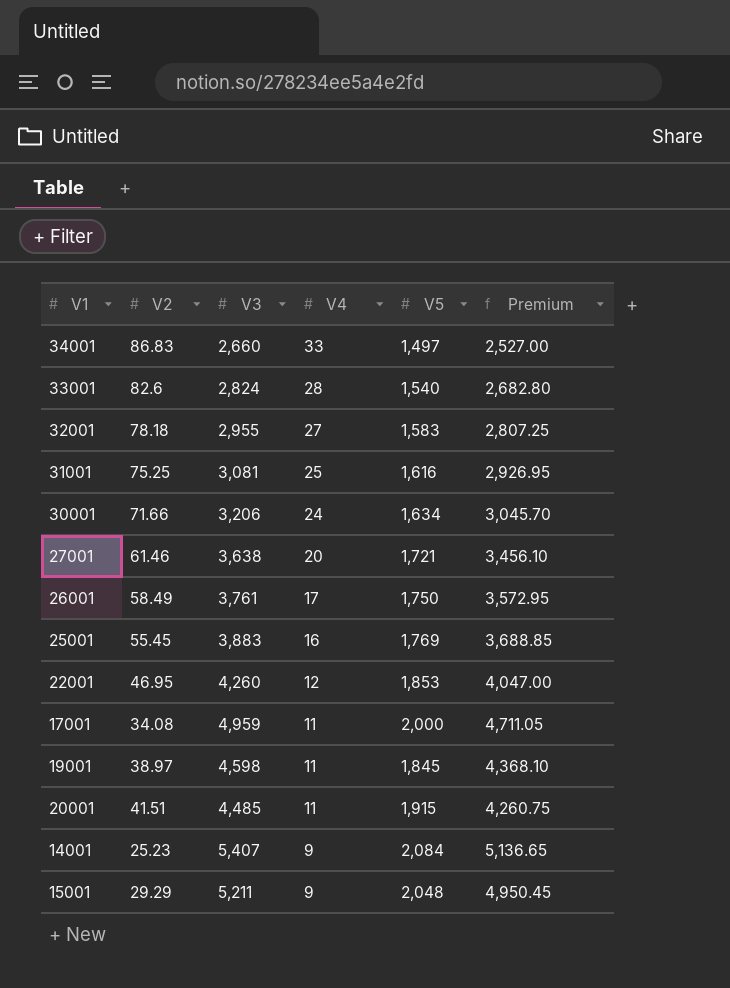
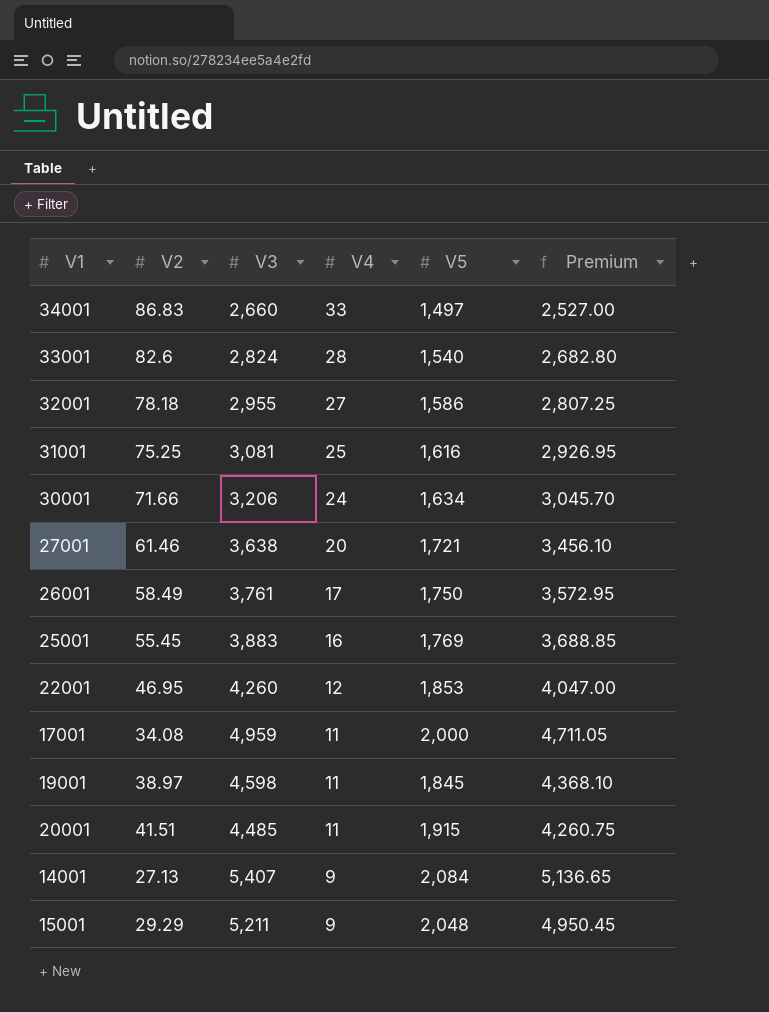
32001 | V5: 1,583 -> 1,586
14001 | V2: 25.23 -> 27.13

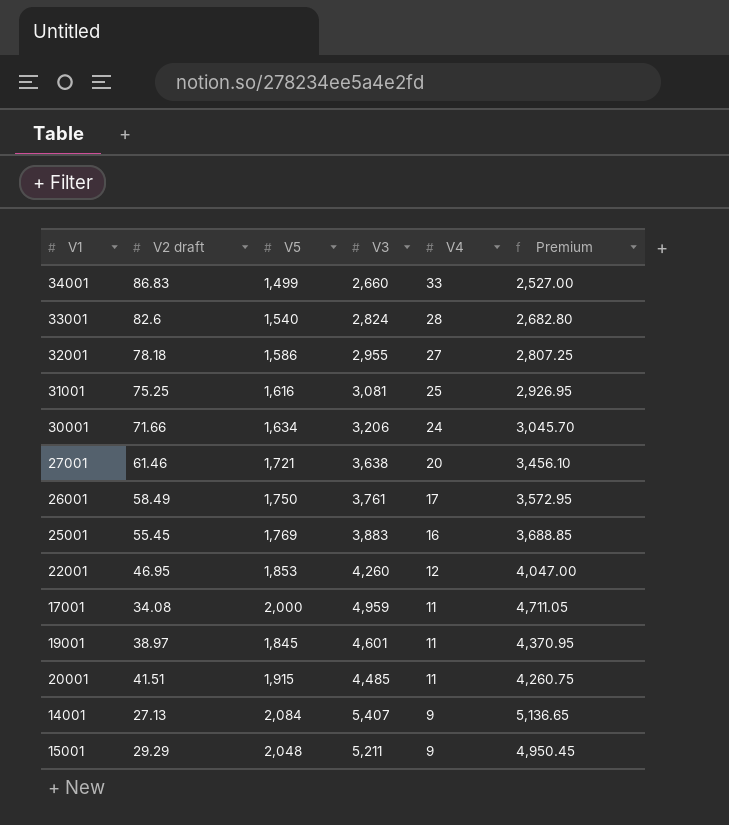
column name: V2 -> V2 draft
column V5 | position: 5 -> 3
34001 | V5: 1,497 -> 1,499
19001 | V3: 4,598 -> 4,601
19001 | Premium: 4,368.10 -> 4,370.95

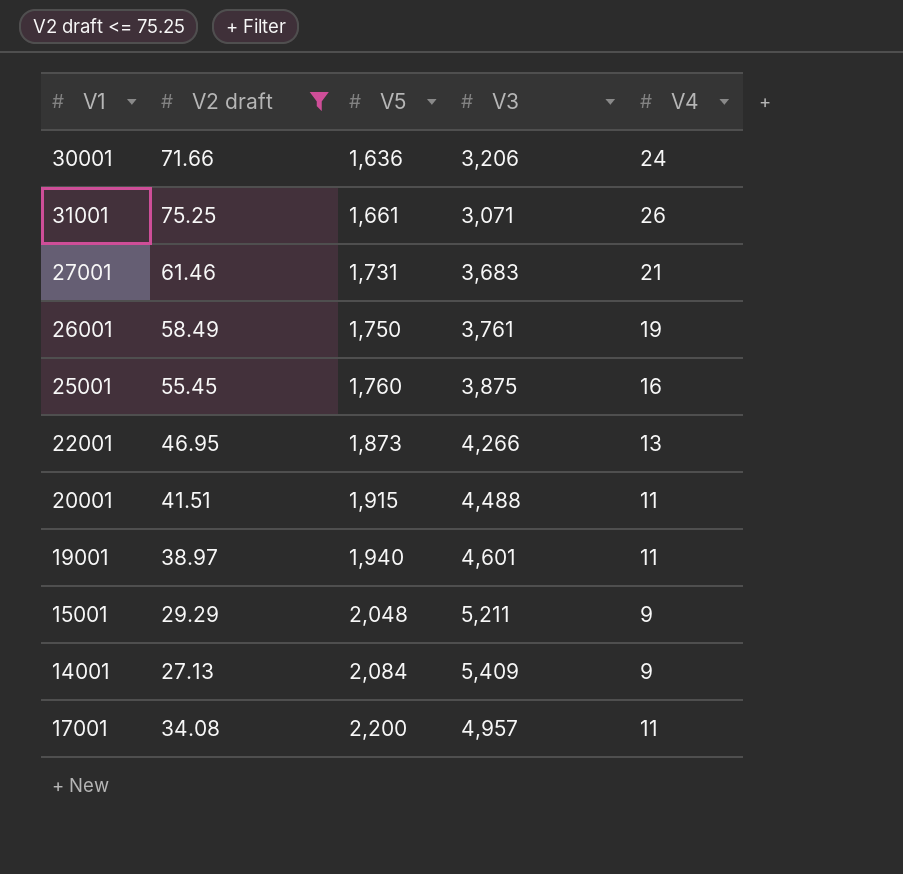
filter: none -> V2 draft <= 75.25
row order: V4 descending -> V5 ascending
column Premium | formula: [V3] * 0.95 -> none
30001 | V5: 1,634 -> 1,636
31001 | V5: 1,616 -> 1,661
31001 | V3: 3,081 -> 3,071
31001 | V4: 25 -> 26
27001 | V5: 1,721 -> 1,731
27001 | V3: 3,638 -> 3,683
27001 | V4: 20 -> 21
26001 | V4: 17 -> 19
25001 | V5: 1,769 -> 1,760
25001 | V3: 3,883 -> 3,875
22001 | V5: 1,853 -> 1,873
22001 | V3: 4,260 -> 4,266
22001 | V4: 12 -> 13
20001 | V3: 4,485 -> 4,488
19001 | V5: 1,845 -> 1,940
14001 | V3: 5,407 -> 5,409
17001 | V5: 2,000 -> 2,200
17001 | V3: 4,959 -> 4,957

